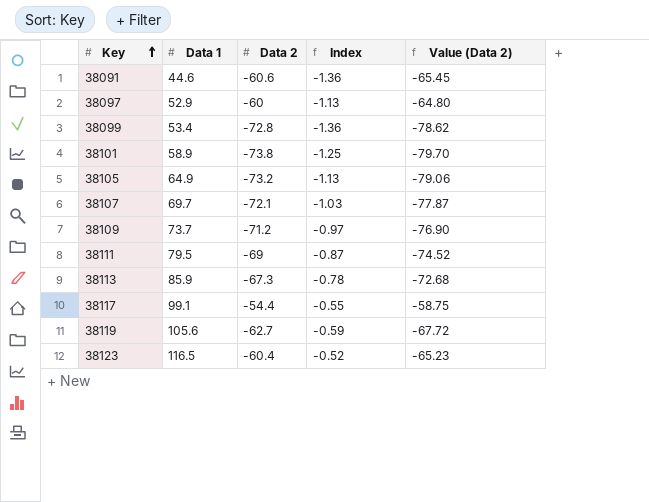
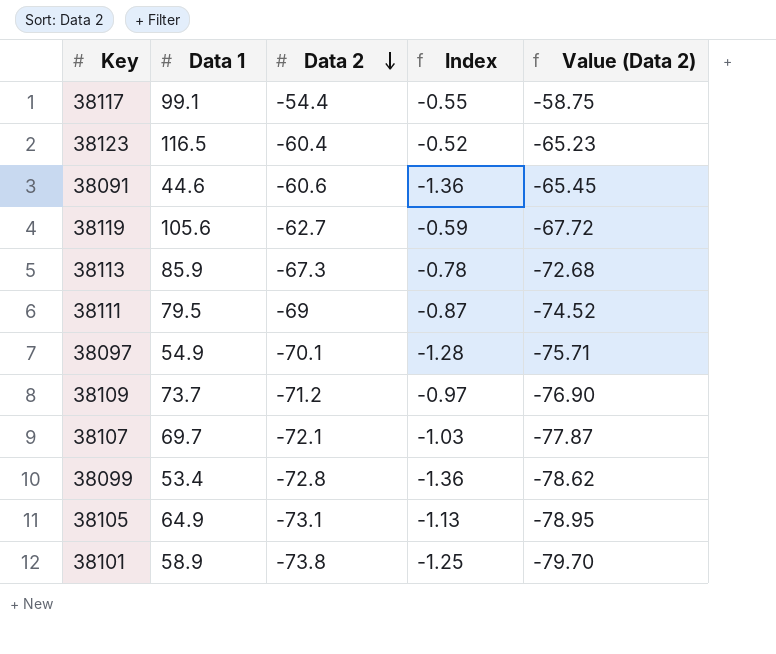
row order: Key ascending -> Data 2 descending
38097 | Data 1: 52.9 -> 54.9
38097 | Data 2: -60 -> -70.1
38097 | Index: -1.13 -> -1.28
38097 | Value (Data 2): -64.80 -> -75.71
38105 | Data 2: -73.2 -> -73.1
38105 | Value (Data 2): -79.06 -> -78.95

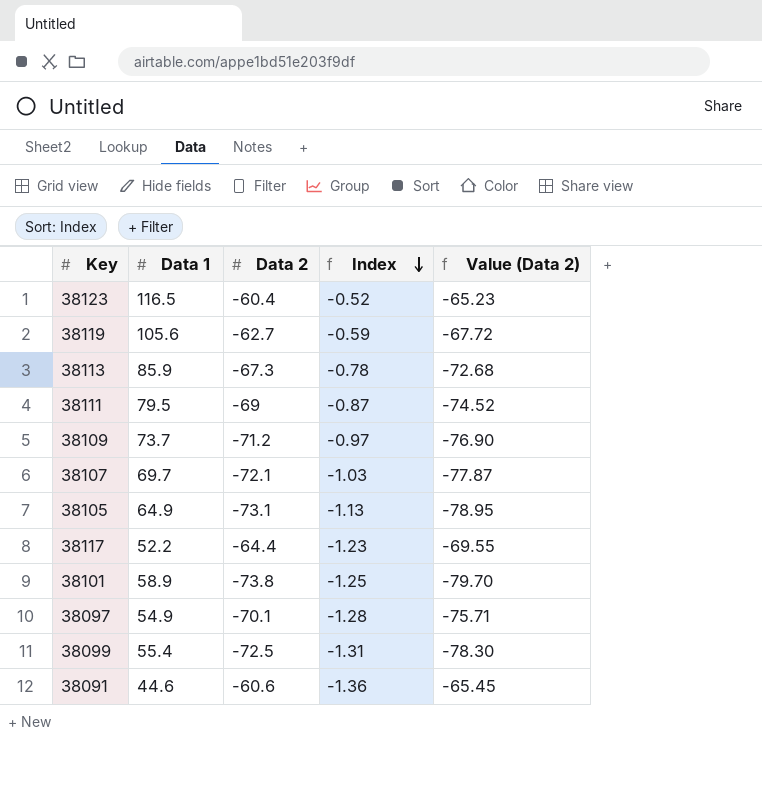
row order: Data 2 descending -> Index descending
38117 | Data 1: 99.1 -> 52.2
38117 | Data 2: -54.4 -> -64.4
38117 | Index: -0.55 -> -1.23
38117 | Value (Data 2): -58.75 -> -69.55
38099 | Data 1: 53.4 -> 55.4
38099 | Data 2: -72.8 -> -72.5
38099 | Index: -1.36 -> -1.31
38099 | Value (Data 2): -78.62 -> -78.30

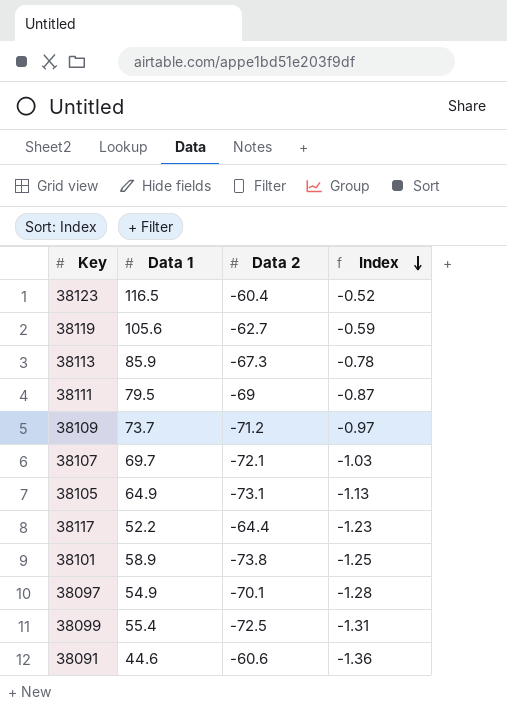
column Value (Data 2) | formula: [Data 2] * 1.08 -> none

